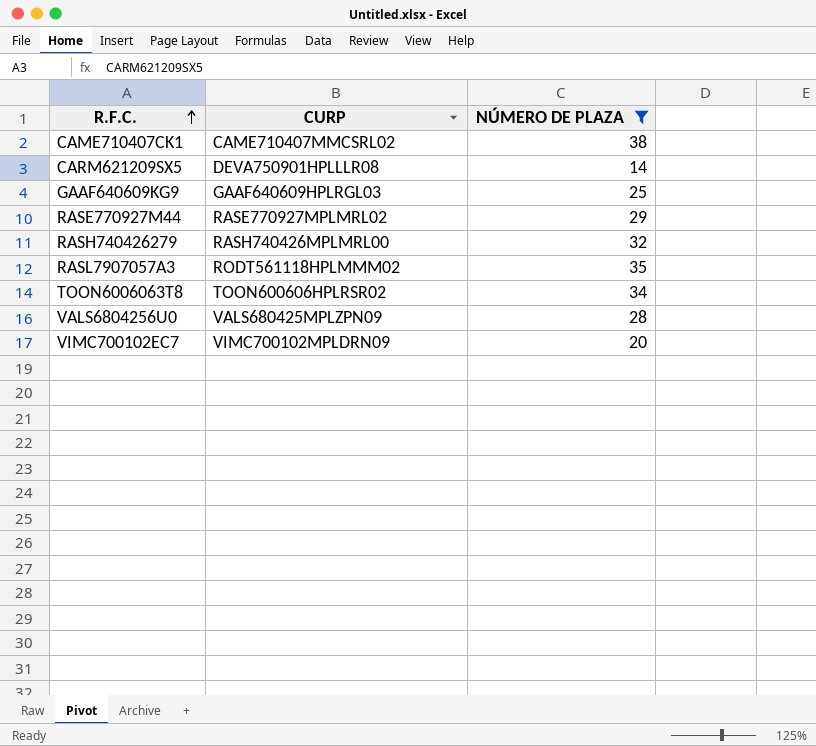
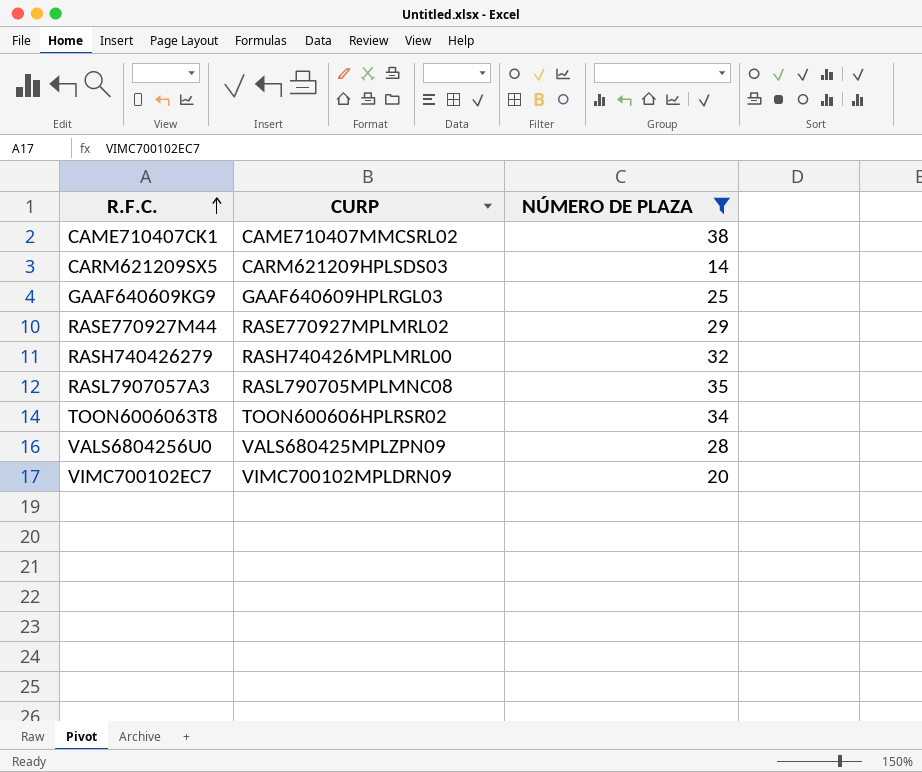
CARM621209SX5 | CURP: DEVA750901HPLLLR08 -> CARM621209HPLSDS03
RASL7907057A3 | CURP: RODT561118HPLMMM02 -> RASL790705MPLMNC08

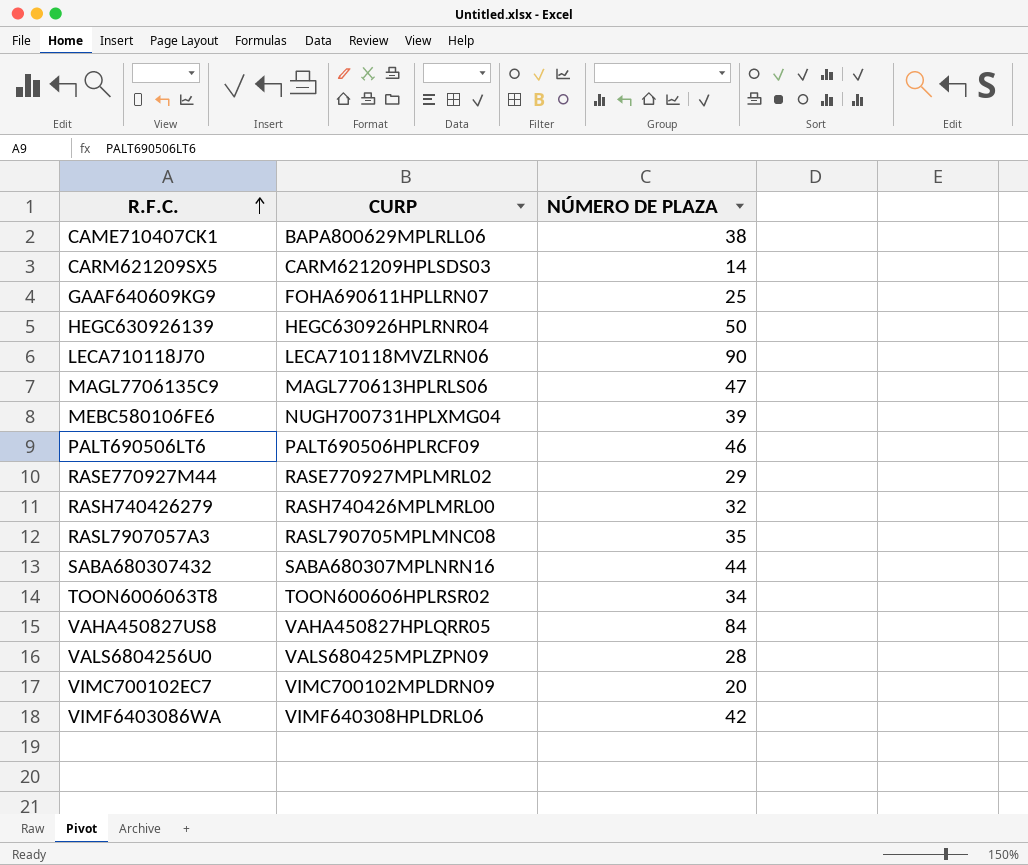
filter: NÚMERO DE PLAZA <= 38 -> none
CAME710407CK1 | CURP: CAME710407MMCSRL02 -> BAPA800629MPLRLL06
GAAF640609KG9 | CURP: GAAF640609HPLRGL03 -> FOHA690611HPLLRN07

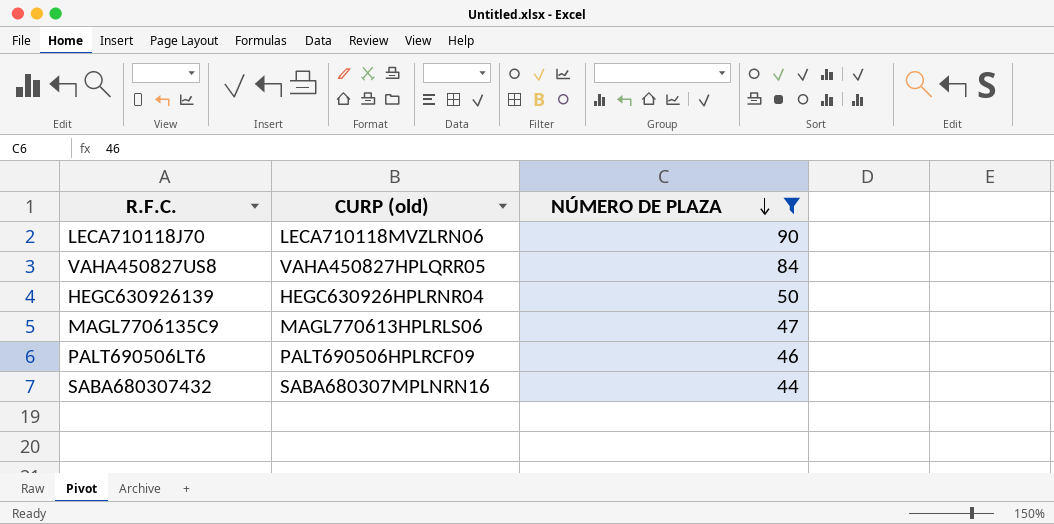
filter: none -> NÚMERO DE PLAZA >= 44
row order: R.F.C. ascending -> NÚMERO DE PLAZA descending
column name: CURP -> CURP (old)

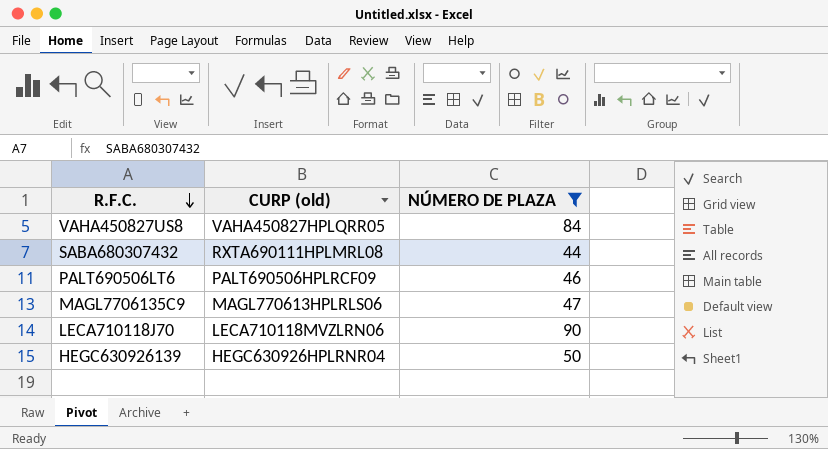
row order: NÚMERO DE PLAZA descending -> R.F.C. descending
SABA680307432 | CURP (old): SABA680307MPLNRN16 -> RXTA690111HPLMRL08

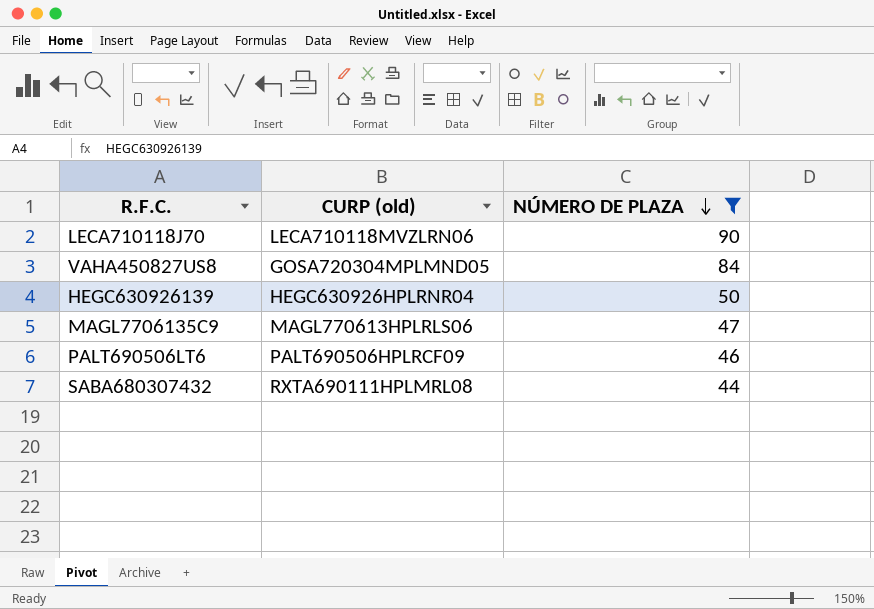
row order: R.F.C. descending -> NÚMERO DE PLAZA descending
VAHA450827US8 | CURP (old): VAHA450827HPLQRR05 -> GOSA720304MPLMND05

